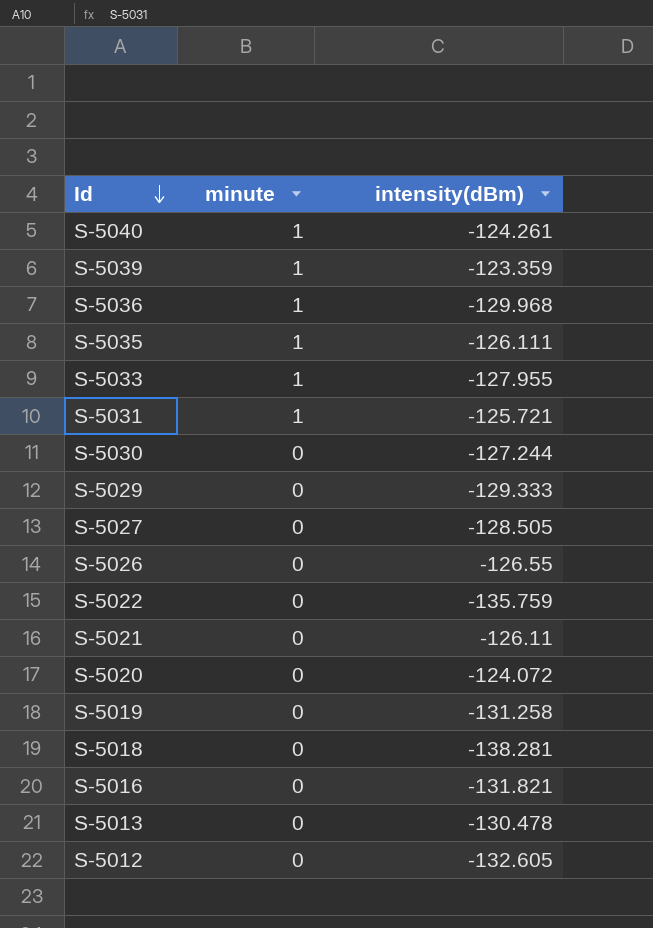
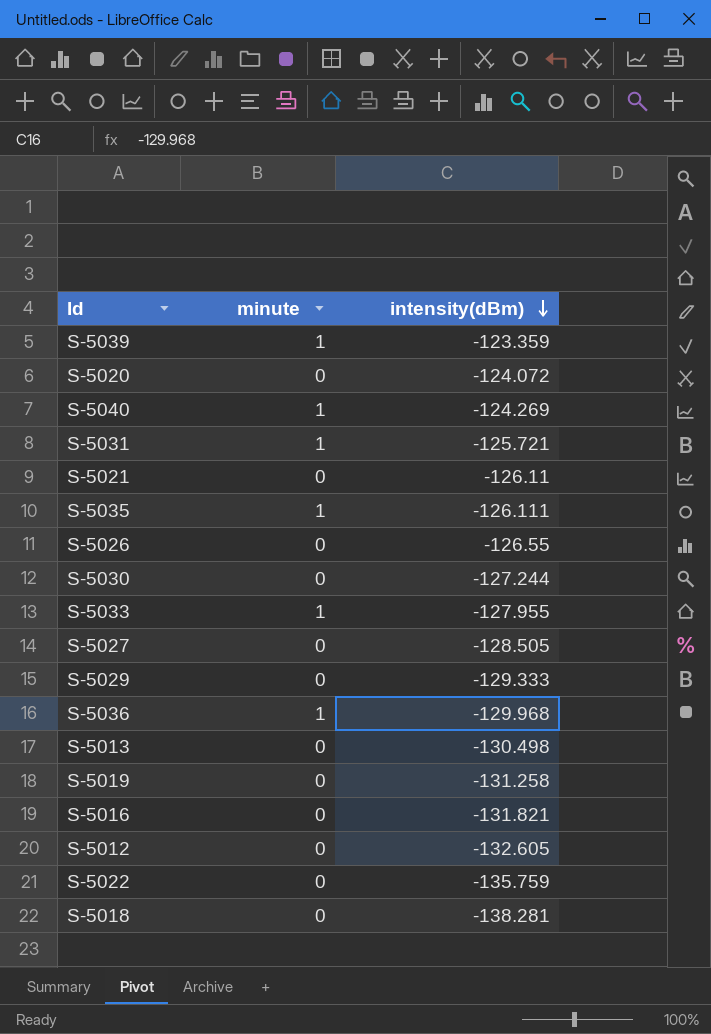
row order: Id descending -> intensity(dBm) descending
S-5040 | intensity(dBm): -124.261 -> -124.269
S-5013 | intensity(dBm): -130.478 -> -130.498

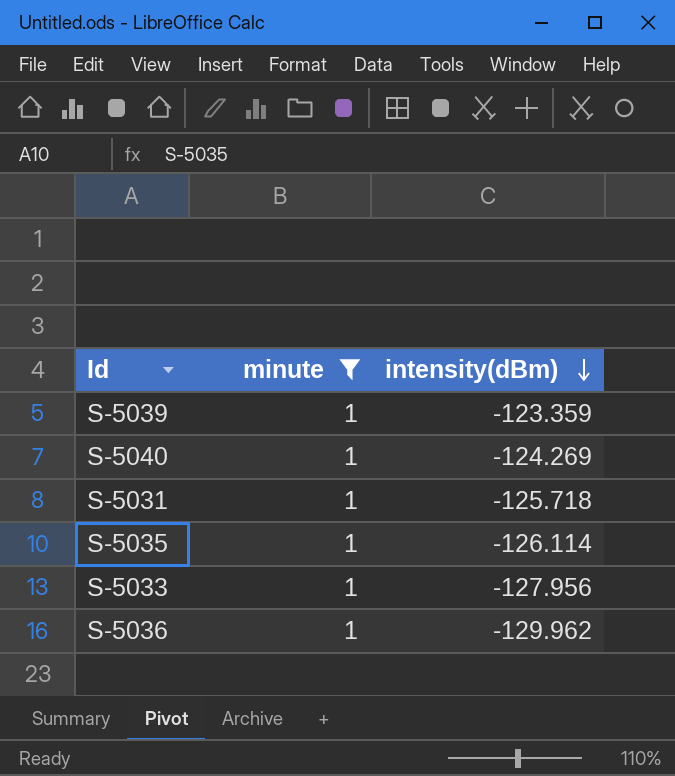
filter: none -> minute = 1
S-5031 | intensity(dBm): -125.721 -> -125.718
S-5035 | intensity(dBm): -126.111 -> -126.114
S-5033 | intensity(dBm): -127.955 -> -127.956
S-5036 | intensity(dBm): -129.968 -> -129.962

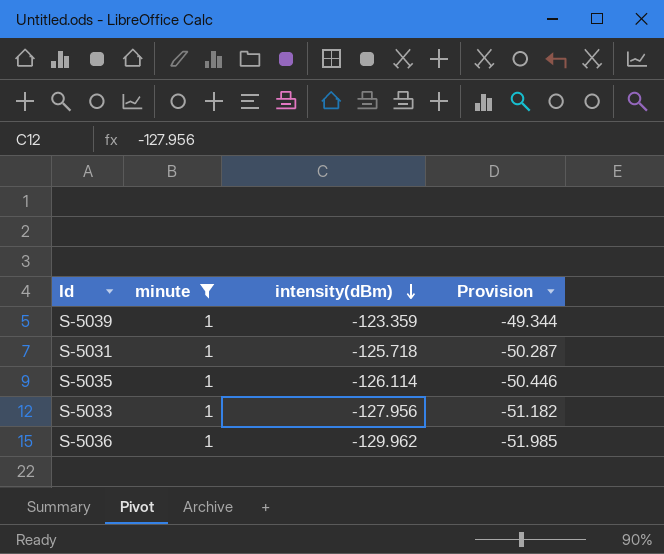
column Provision | formula: none -> [intensity(dBm)] * 0.4
row S-5040: 1 | -124.269 -> none

